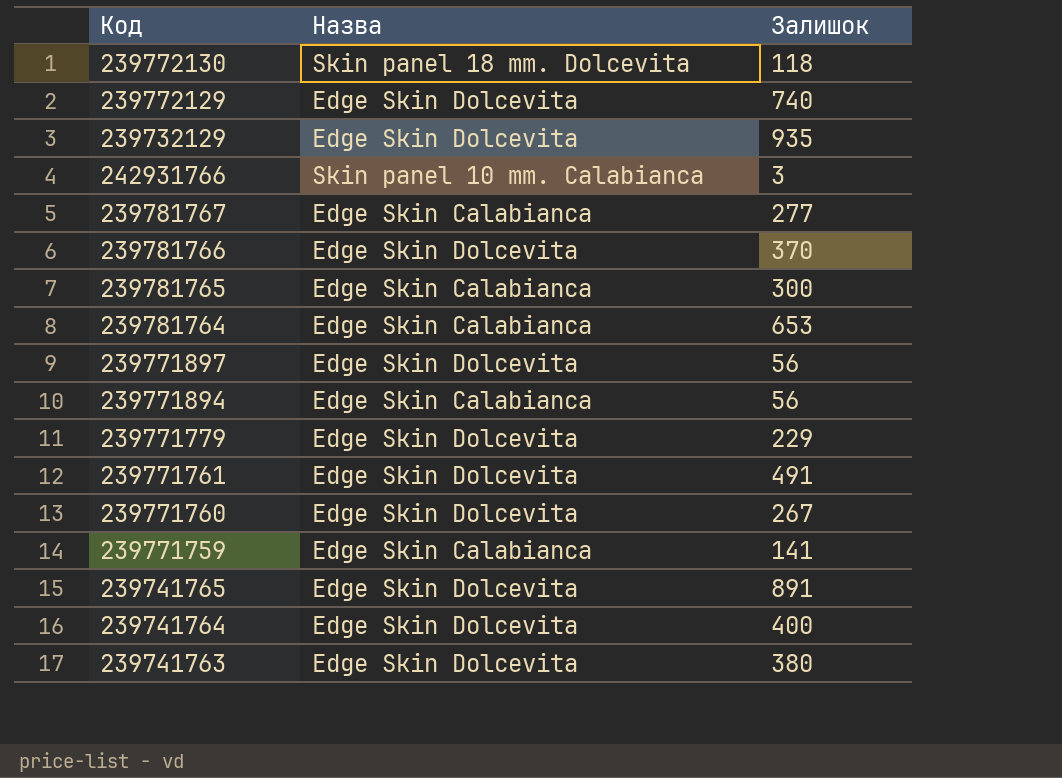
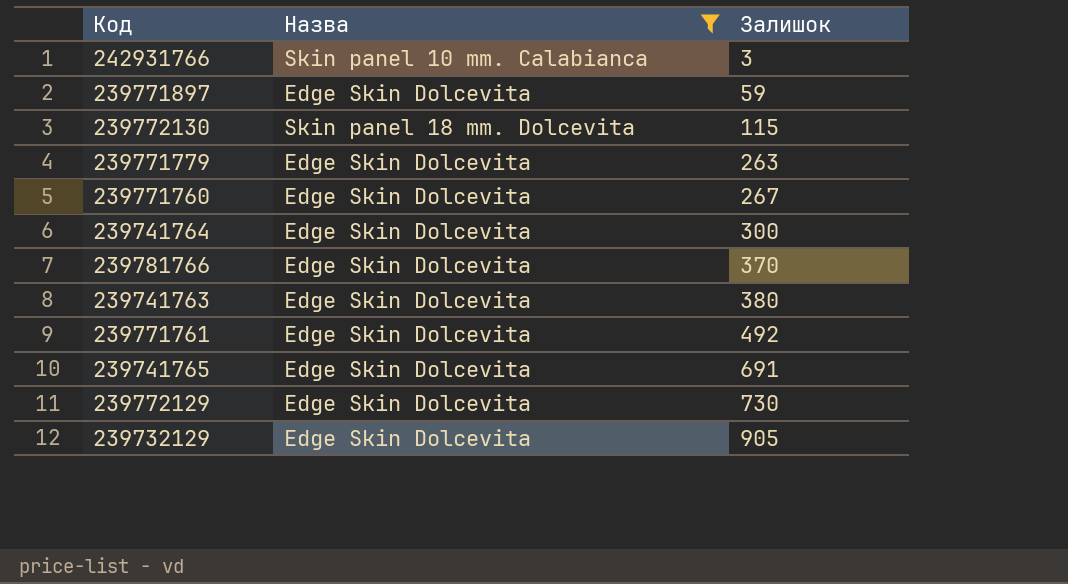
filter: none -> Назва != Edge Skin Calabianca
row order: none -> Залишок ascending
239771897 | Залишок: 56 -> 59
239772130 | Залишок: 118 -> 115
239771779 | Залишок: 229 -> 263
239741764 | Залишок: 400 -> 300
239771761 | Залишок: 491 -> 492
239741765 | Залишок: 891 -> 691
239772129 | Залишок: 740 -> 730
239732129 | Залишок: 935 -> 905

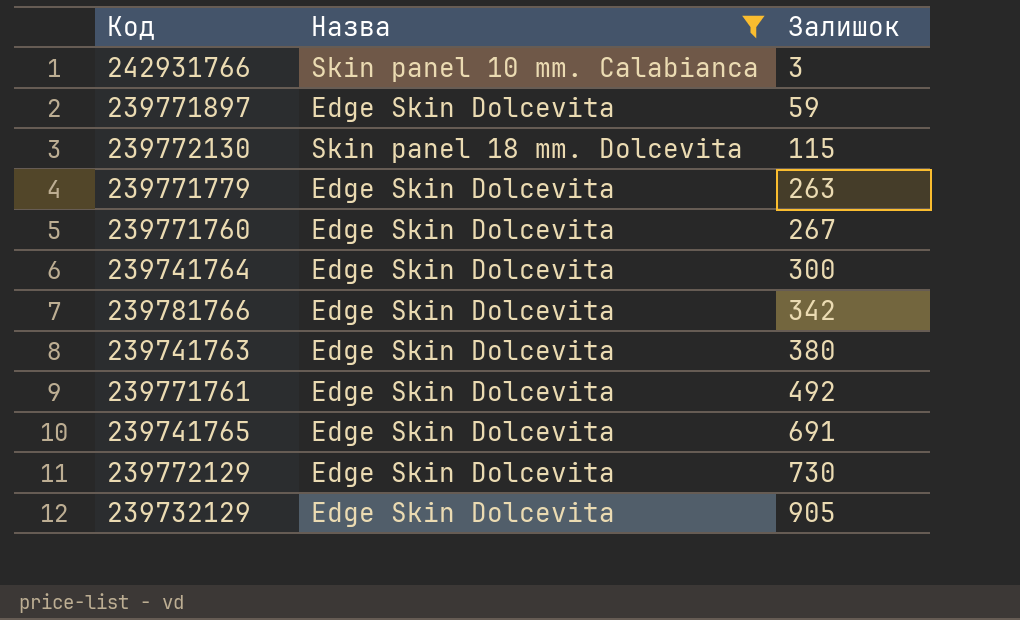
239781766 | Залишок: 370 -> 342

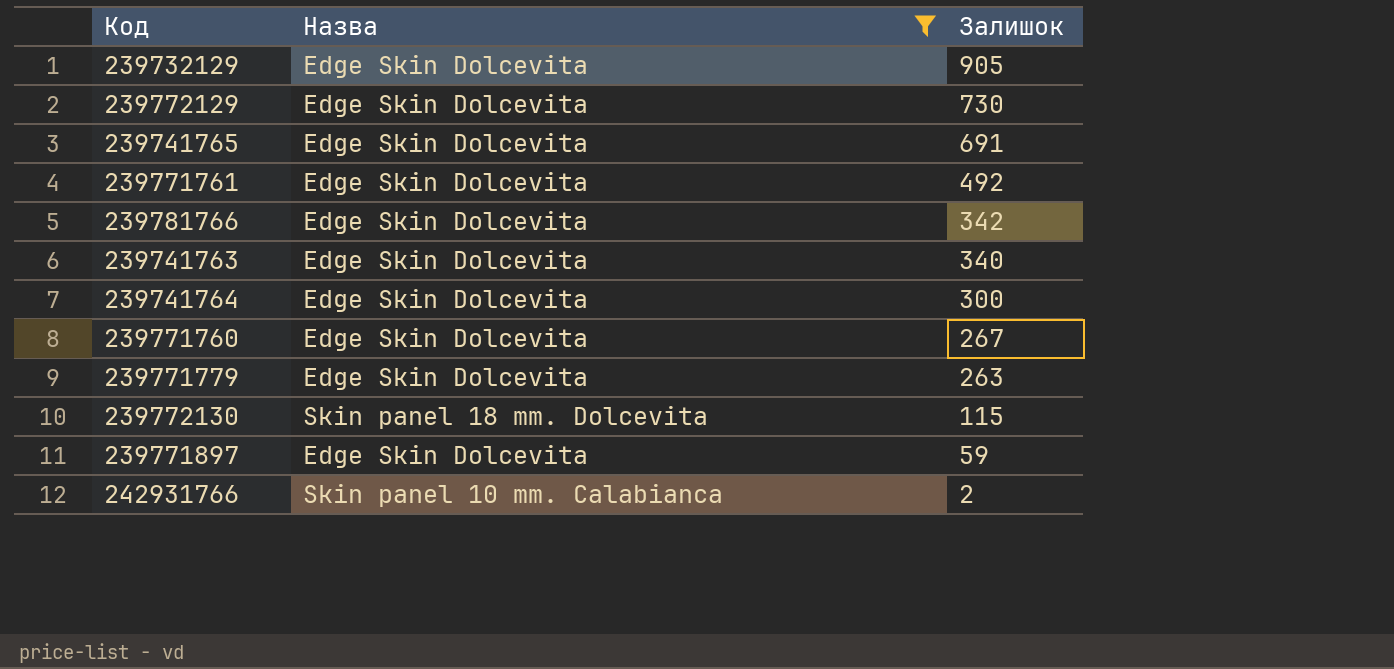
row order: Залишок ascending -> Залишок descending
239741763 | Залишок: 380 -> 340
242931766 | Залишок: 3 -> 2

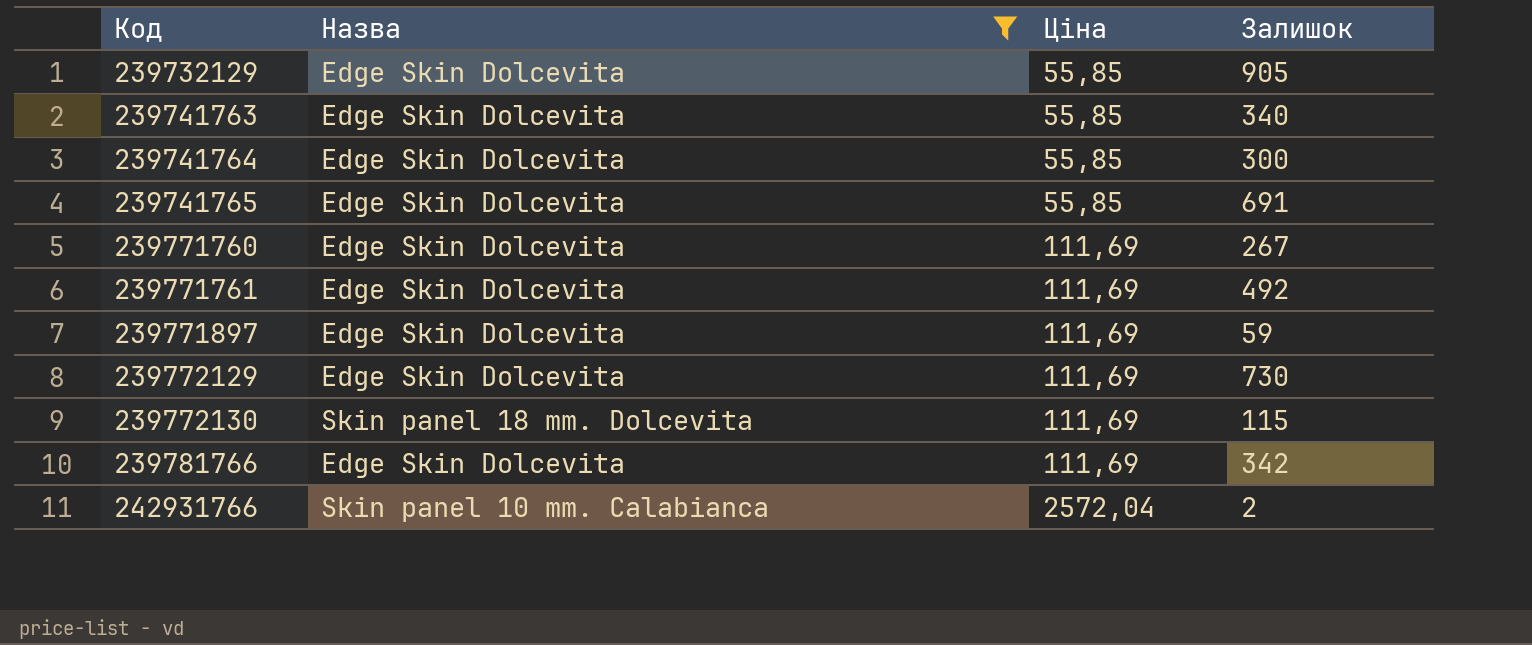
row order: Залишок descending -> Код ascending
column Ціна | position: none -> 3
row 239771779: Edge Skin Dolcevita | 263 -> none

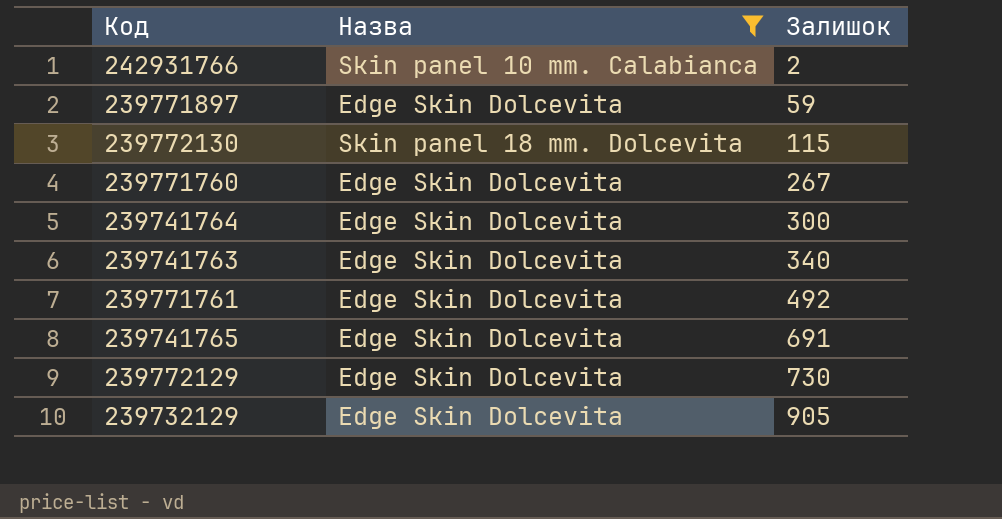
row order: Код ascending -> Залишок ascending
column Ціна | position: 3 -> none
row 239781766: Edge Skin Dolcevita | 111,69 | 342 -> none

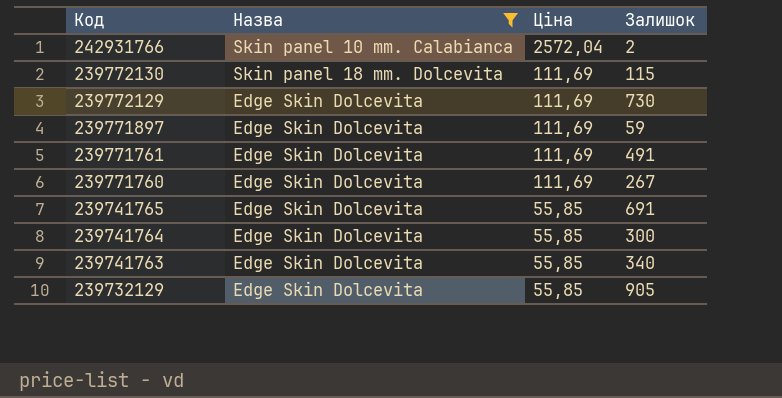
row order: Залишок ascending -> Код descending
column Ціна | position: none -> 3
239771761 | Залишок: 492 -> 491

